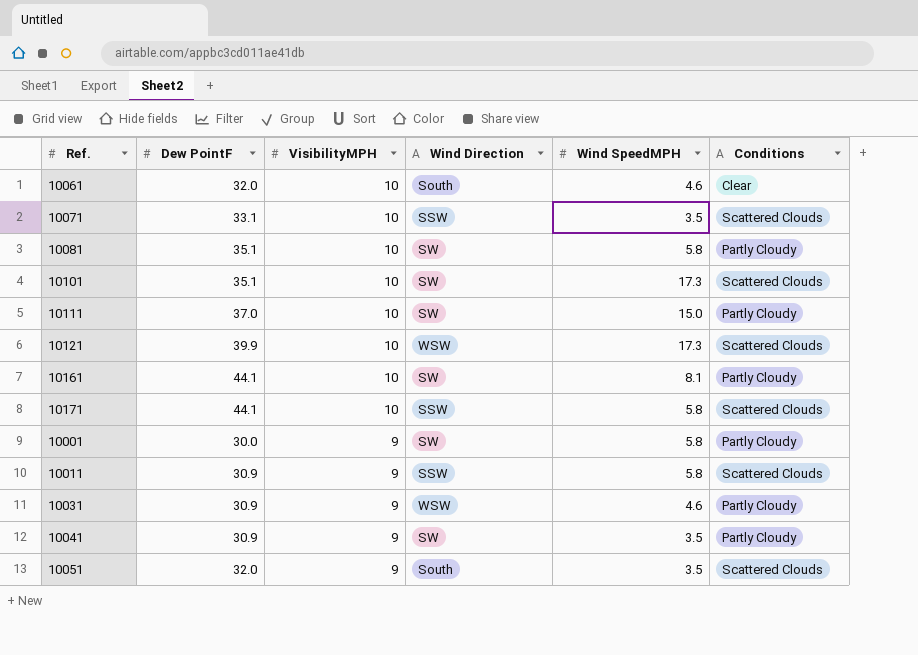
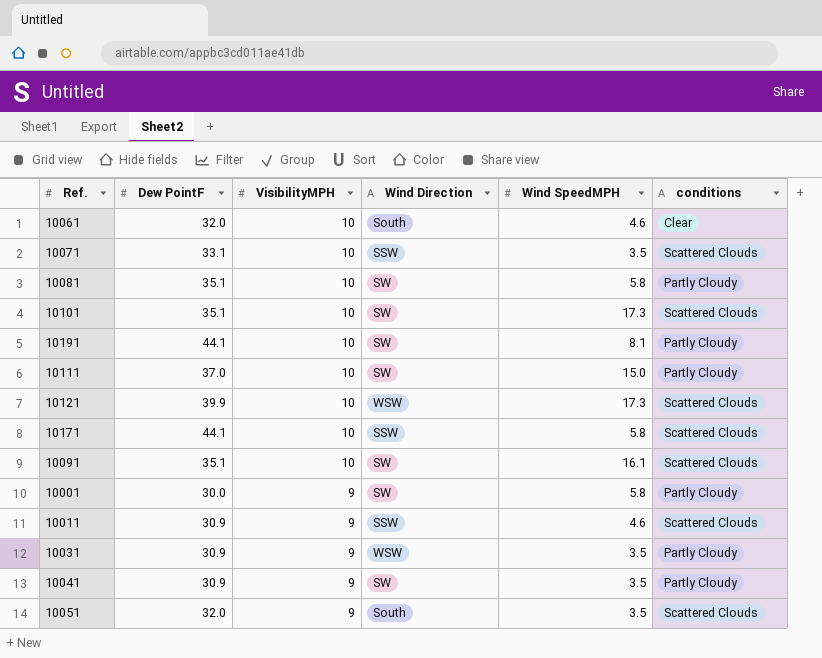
column name: Conditions -> conditions
row 10161: 44.1 | 10 | SW | 8.1 | Partly Cloudy -> none
row 10191: none -> 44.1 | 10 | SW | 8.1 | Partly Cloudy
row 10091: none -> 35.1 | 10 | SW | 16.1 | Scattered Clouds
10011 | Wind SpeedMPH: 5.8 -> 4.6
10031 | Wind SpeedMPH: 4.6 -> 3.5

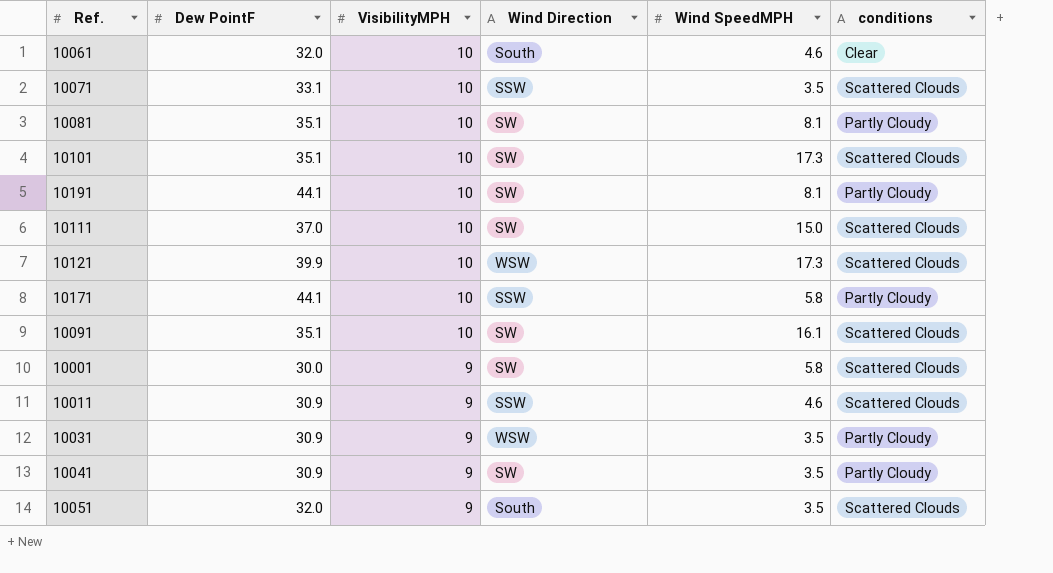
10081 | Wind SpeedMPH: 5.8 -> 8.1
10111 | conditions: Partly Cloudy -> Scattered Clouds
10171 | conditions: Scattered Clouds -> Partly Cloudy
10001 | conditions: Partly Cloudy -> Scattered Clouds

